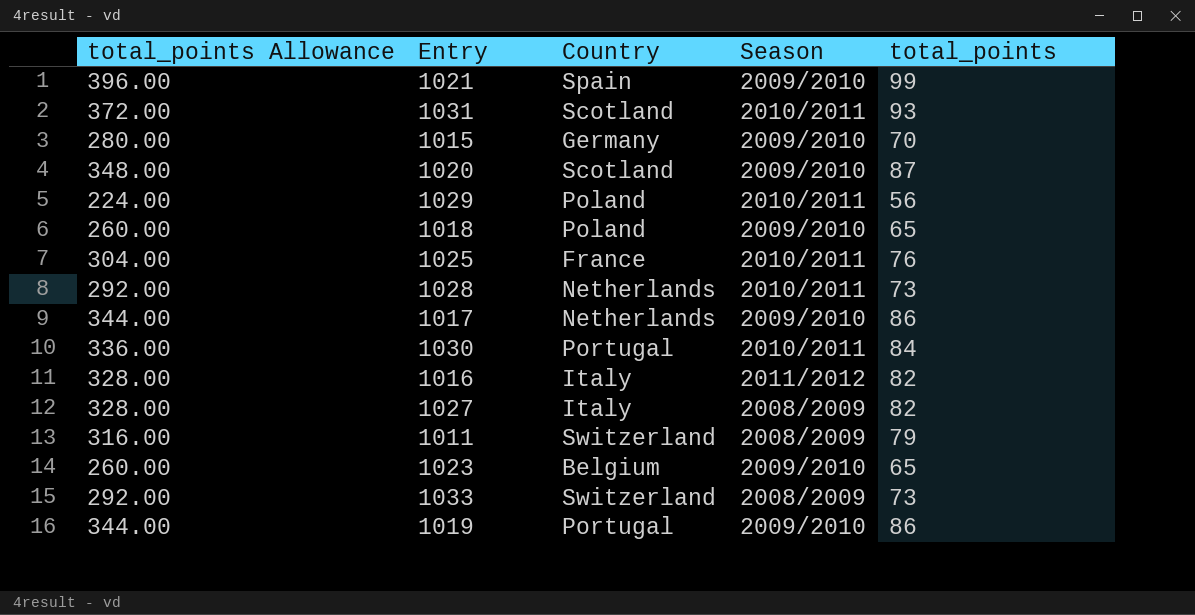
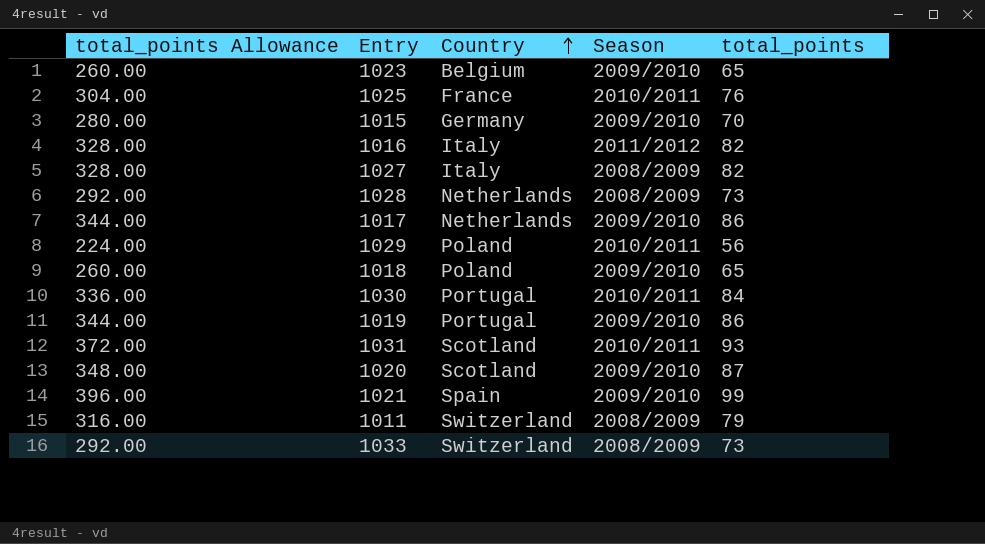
row order: none -> Country ascending
1028 | Season: 2010/2011 -> 2008/2009

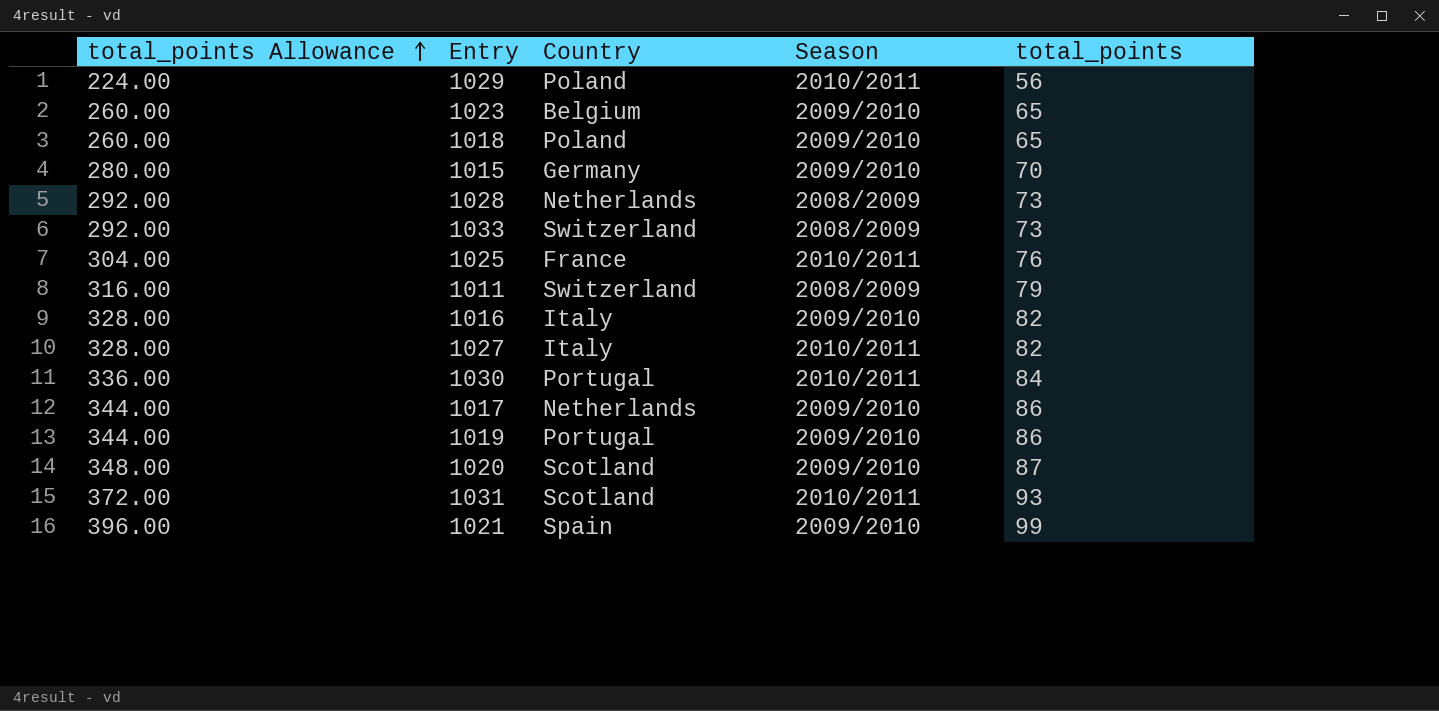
row order: Country ascending -> total_points Allowance ascending
1016 | Season: 2011/2012 -> 2009/2010
1027 | Season: 2008/2009 -> 2010/2011

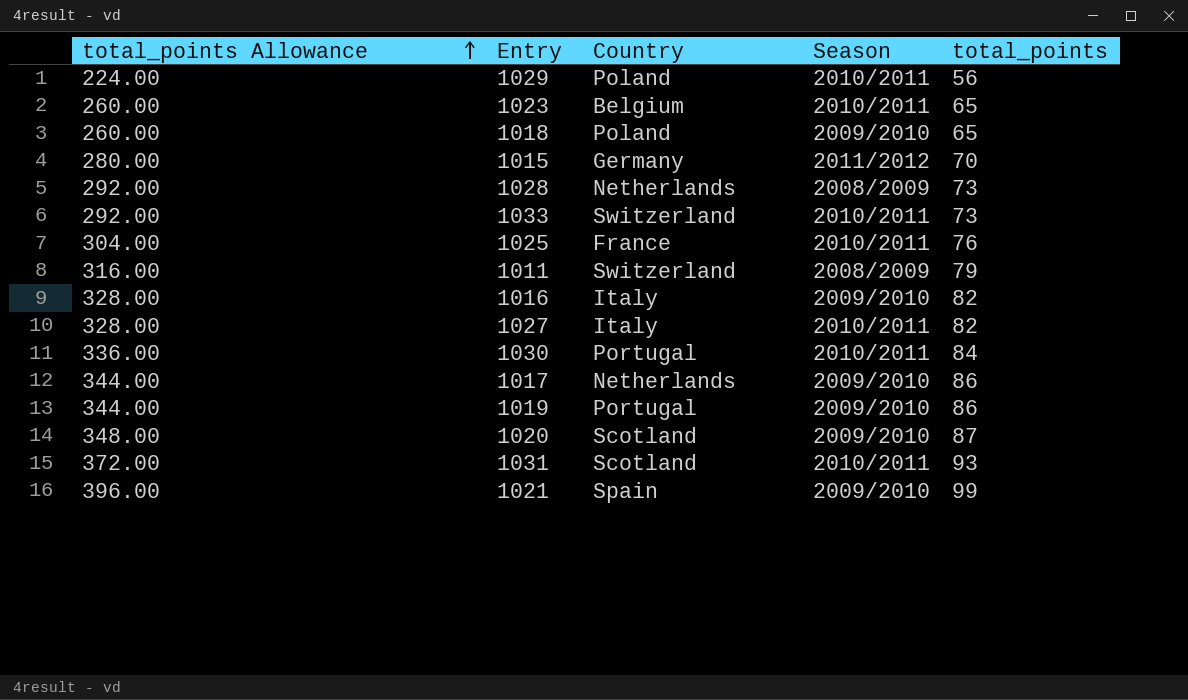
1023 | Season: 2009/2010 -> 2010/2011
1015 | Season: 2009/2010 -> 2011/2012
1033 | Season: 2008/2009 -> 2010/2011

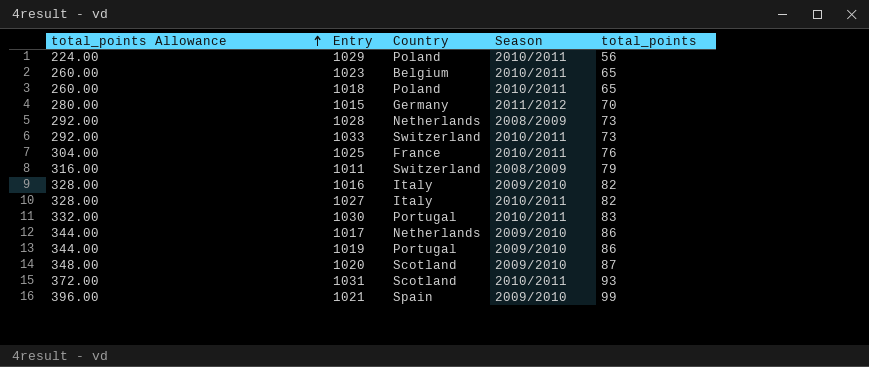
1018 | Season: 2009/2010 -> 2010/2011
1030 | total_points Allowance: 336.00 -> 332.00
1030 | total_points: 84 -> 83

